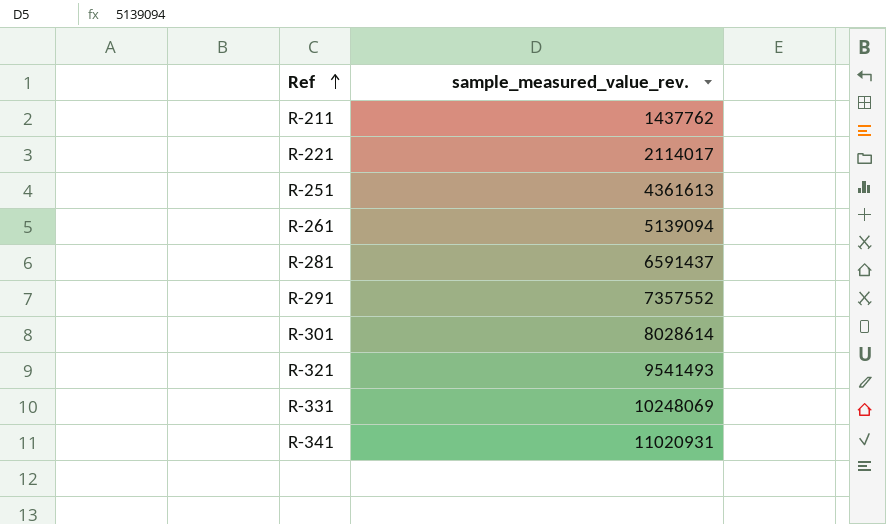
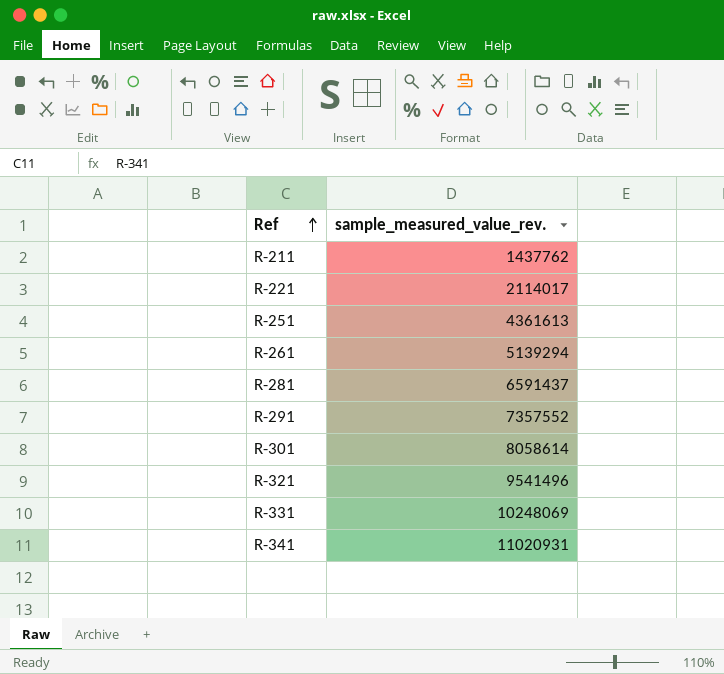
R-261 | sample_measured_value_rev.: 5139094 -> 5139294
R-301 | sample_measured_value_rev.: 8028614 -> 8058614
R-321 | sample_measured_value_rev.: 9541493 -> 9541496

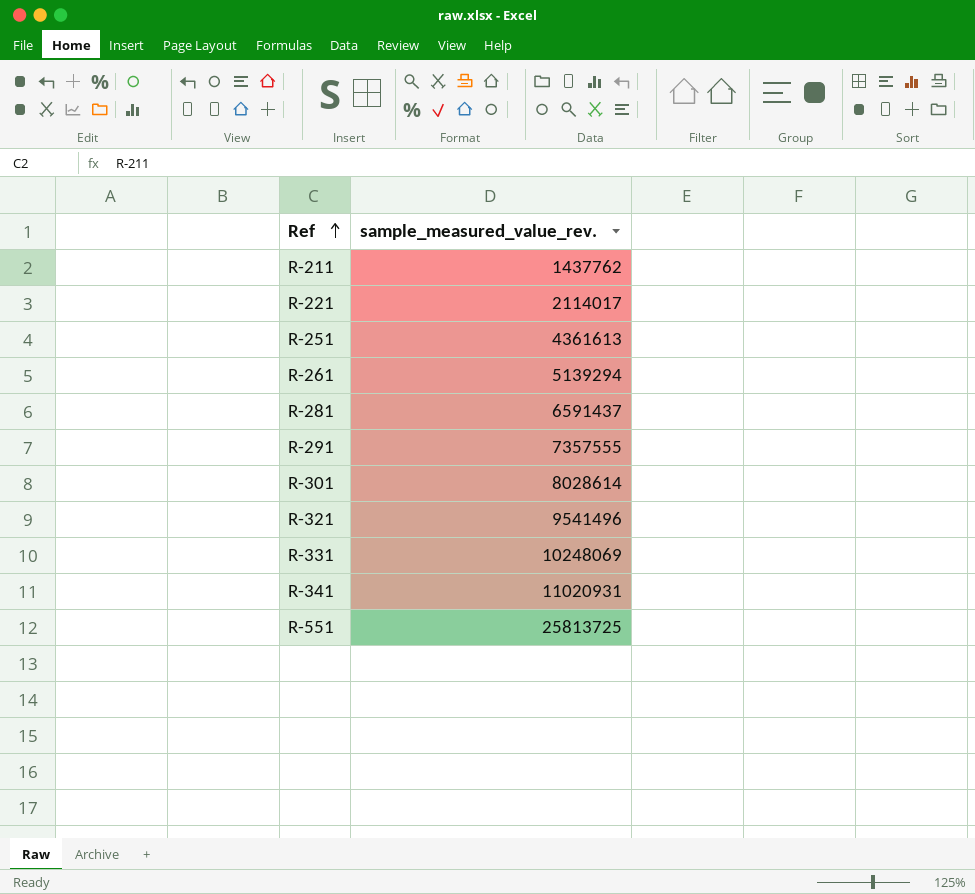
R-291 | sample_measured_value_rev.: 7357552 -> 7357555
R-301 | sample_measured_value_rev.: 8058614 -> 8028614
row R-551: none -> 25813725

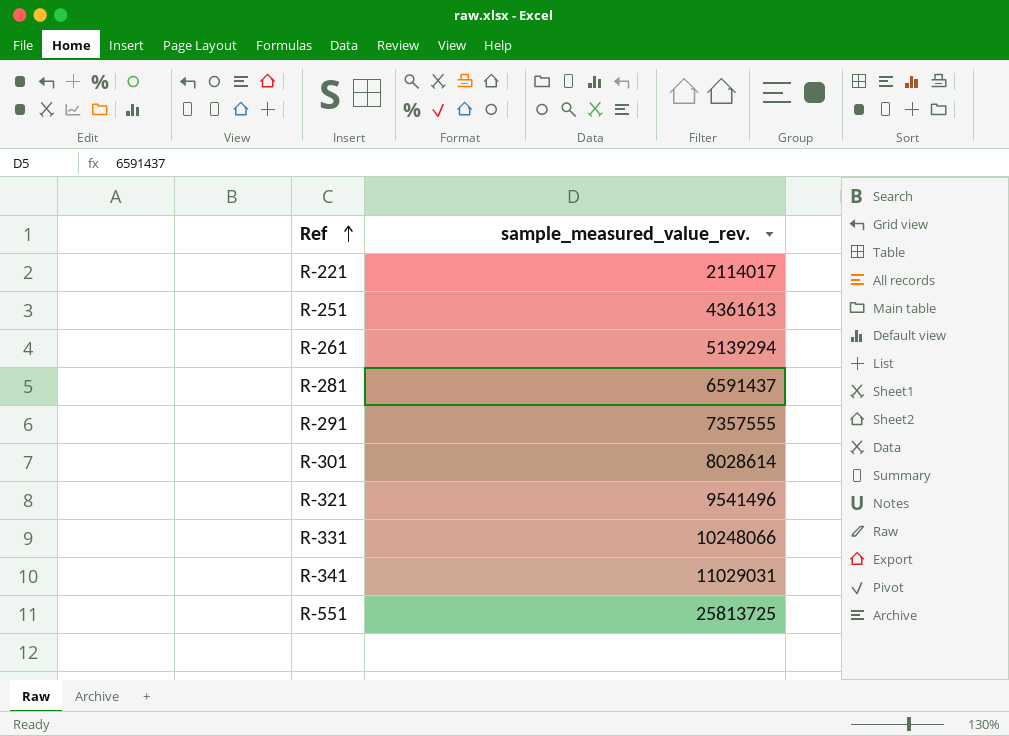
row R-211: 1437762 -> none
R-331 | sample_measured_value_rev.: 10248069 -> 10248066
R-341 | sample_measured_value_rev.: 11020931 -> 11029031

